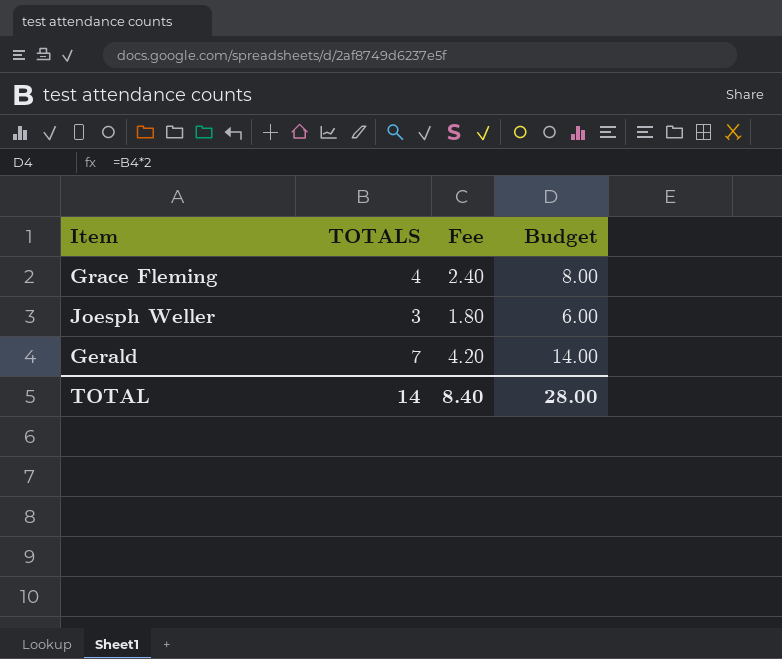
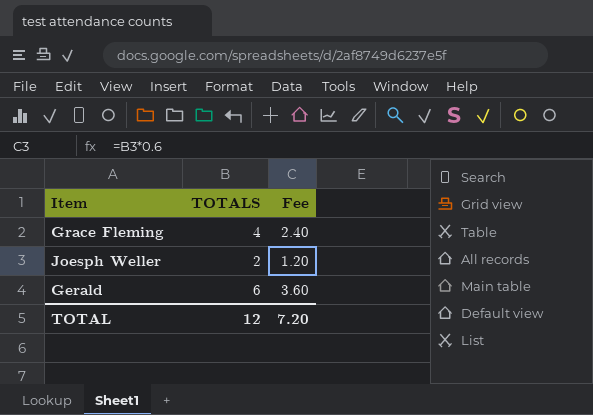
column Budget | formula: [TOTALS] * 2 -> none
Joesph Weller | TOTALS: 3 -> 2
Joesph Weller | Fee: 1.80 -> 1.20
Gerald | TOTALS: 7 -> 6
Gerald | Fee: 4.20 -> 3.60
TOTAL | TOTALS: 14 -> 12
TOTAL | Fee: 8.40 -> 7.20

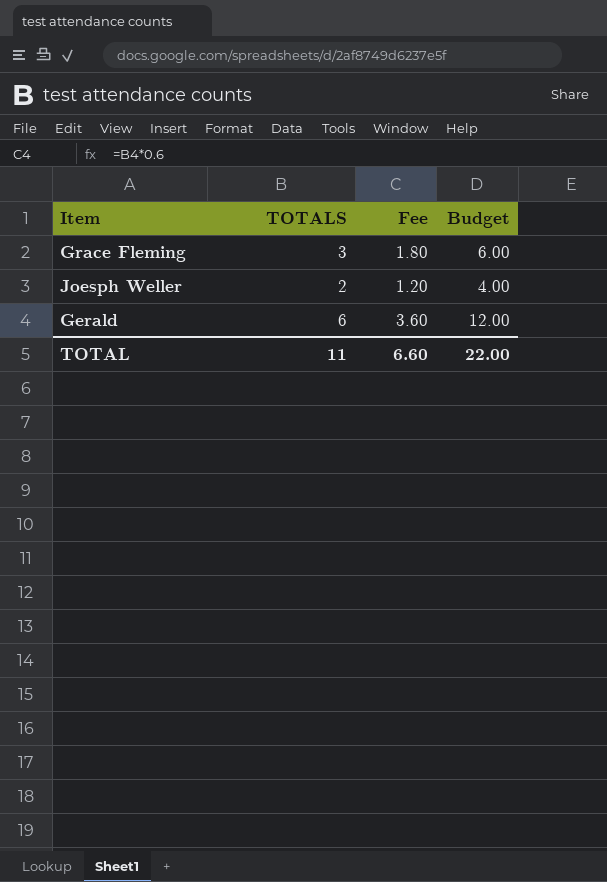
column Budget | formula: none -> [TOTALS] * 2
Grace Fleming | TOTALS: 4 -> 3
Grace Fleming | Fee: 2.40 -> 1.80
TOTAL | TOTALS: 12 -> 11
TOTAL | Fee: 7.20 -> 6.60

